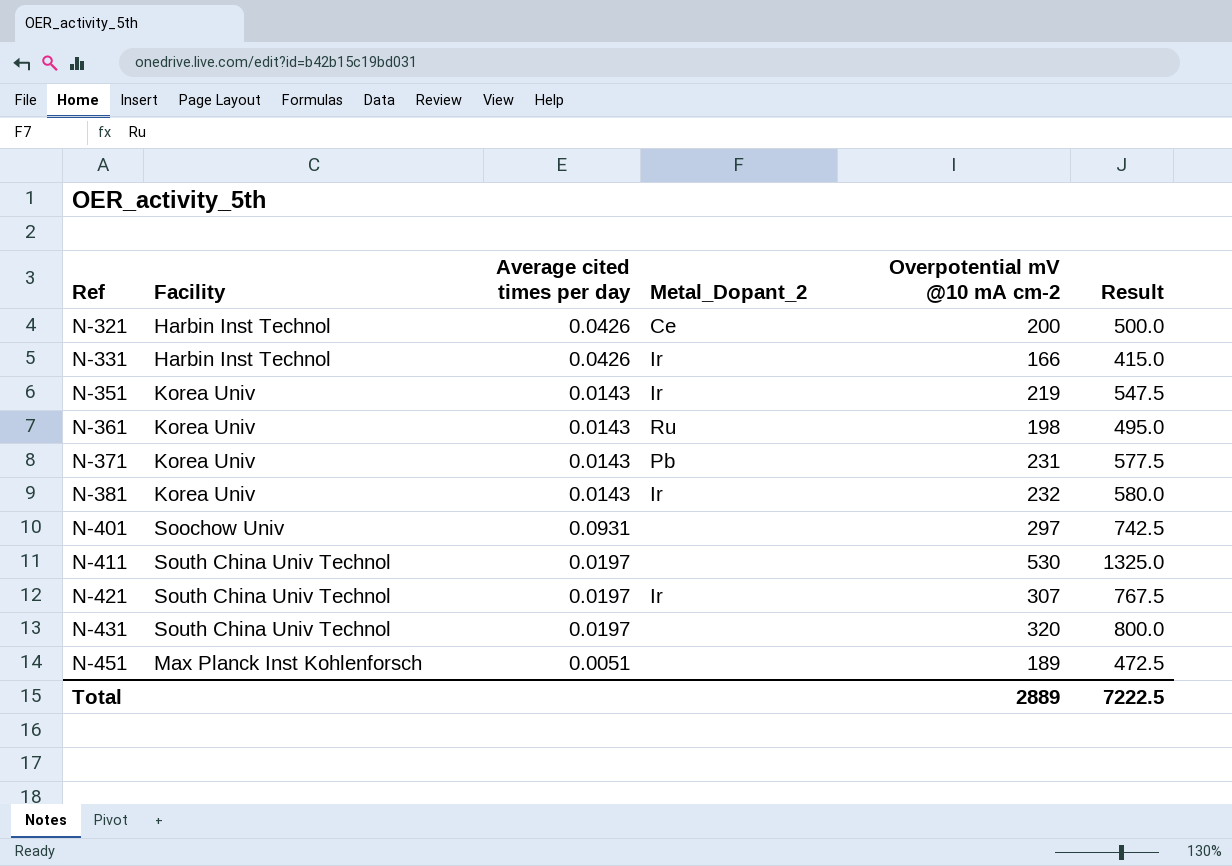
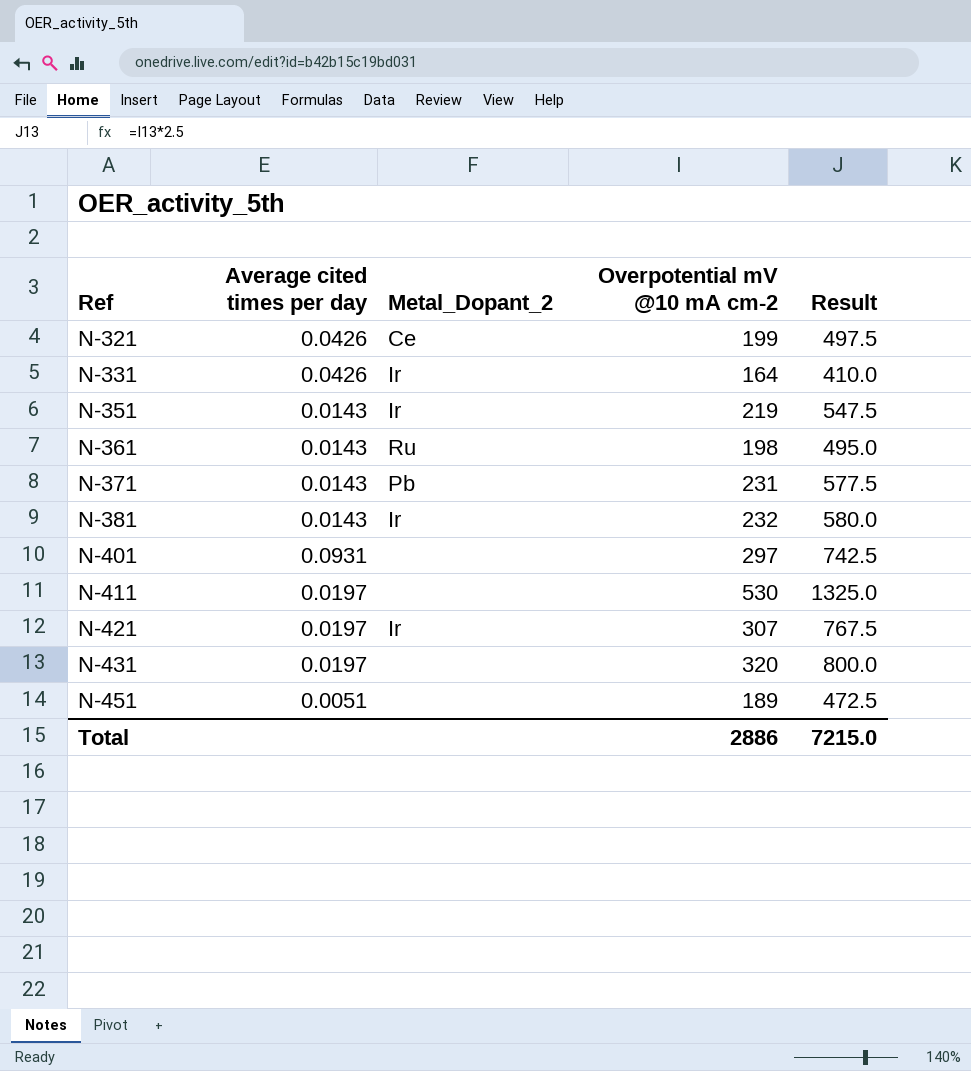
column Facility | position: 2 -> none
N-321 | Overpotential mV @10 mA cm-2: 200 -> 199
N-321 | Result: 500.0 -> 497.5
N-331 | Overpotential mV @10 mA cm-2: 166 -> 164
N-331 | Result: 415.0 -> 410.0
Total | Overpotential mV @10 mA cm-2: 2889 -> 2886
Total | Result: 7222.5 -> 7215.0

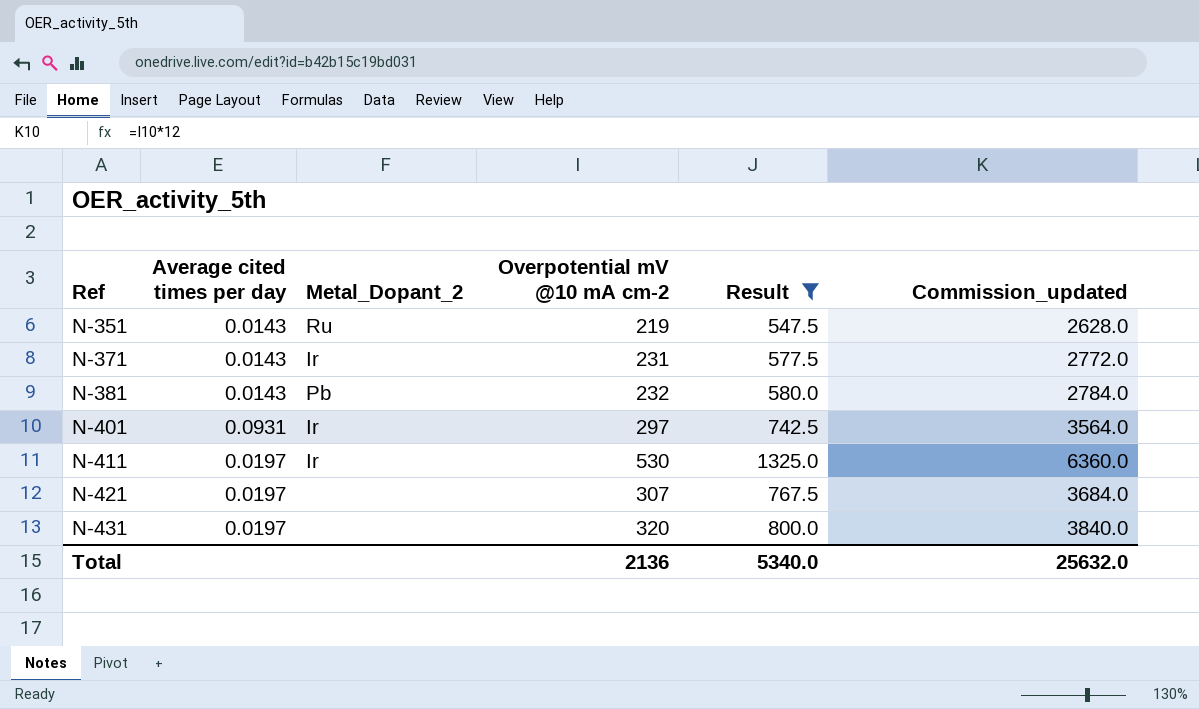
filter: none -> Result >= 547.5
column Commission_updated | formula: none -> [Overpotential mV @10 mA cm-2] * 12
N-351 | Metal_Dopant_2: Ir -> Ru
N-371 | Metal_Dopant_2: Pb -> Ir
N-381 | Metal_Dopant_2: Ir -> Pb
N-401 | Metal_Dopant_2: none -> Ir
N-411 | Metal_Dopant_2: none -> Ir
N-421 | Metal_Dopant_2: Ir -> none
Total | Overpotential mV @10 mA cm-2: 2886 -> 2136
Total | Result: 7215.0 -> 5340.0

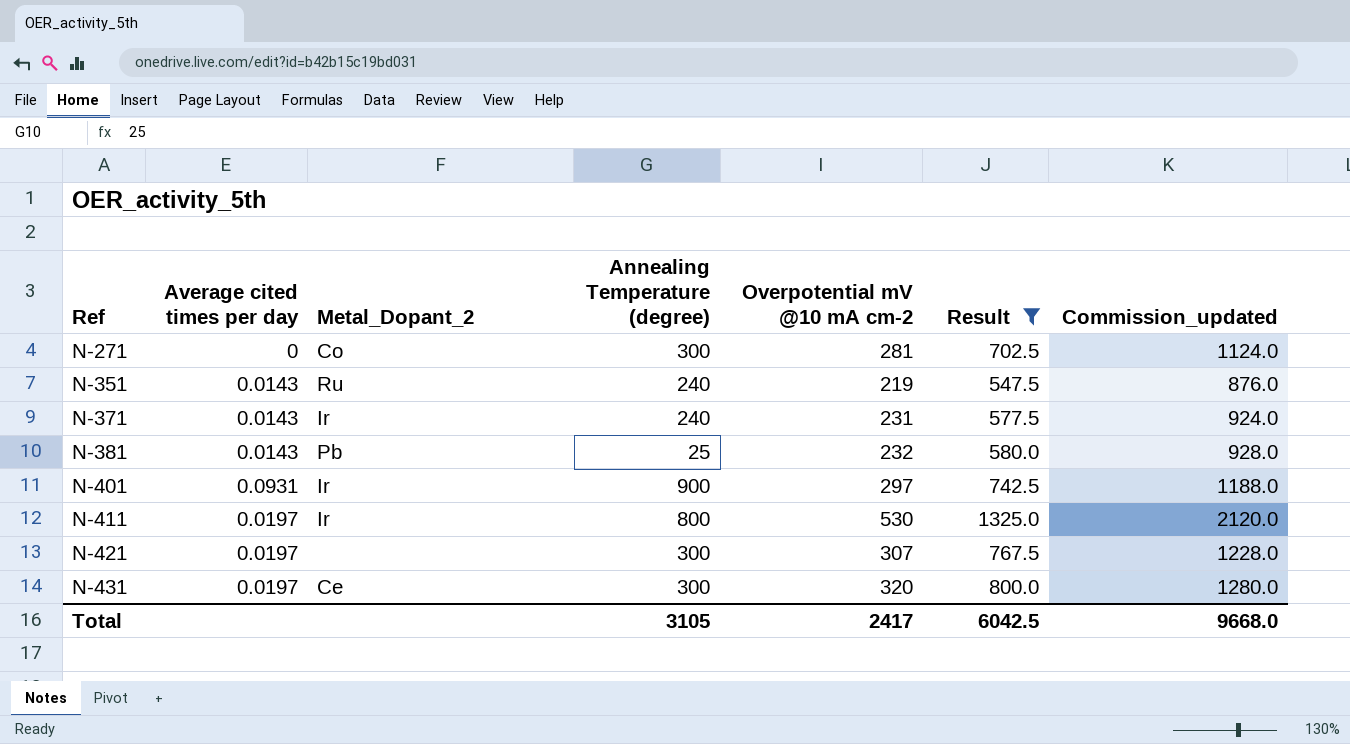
column Annealing Temperature (degree) | position: none -> 4
column Commission_updated | formula: [Overpotential mV @10 mA cm-2] * 12 -> [Overpotential mV @10 mA cm-2] * 4
row N-271: none -> 0 | Co | 300 | 281 | 702.5 | 1124.0
N-431 | Metal_Dopant_2: none -> Ce
Total | Overpotential mV @10 mA cm-2: 2136 -> 2417
Total | Result: 5340.0 -> 6042.5
Total | Commission_updated: 25632.0 -> 9668.0

